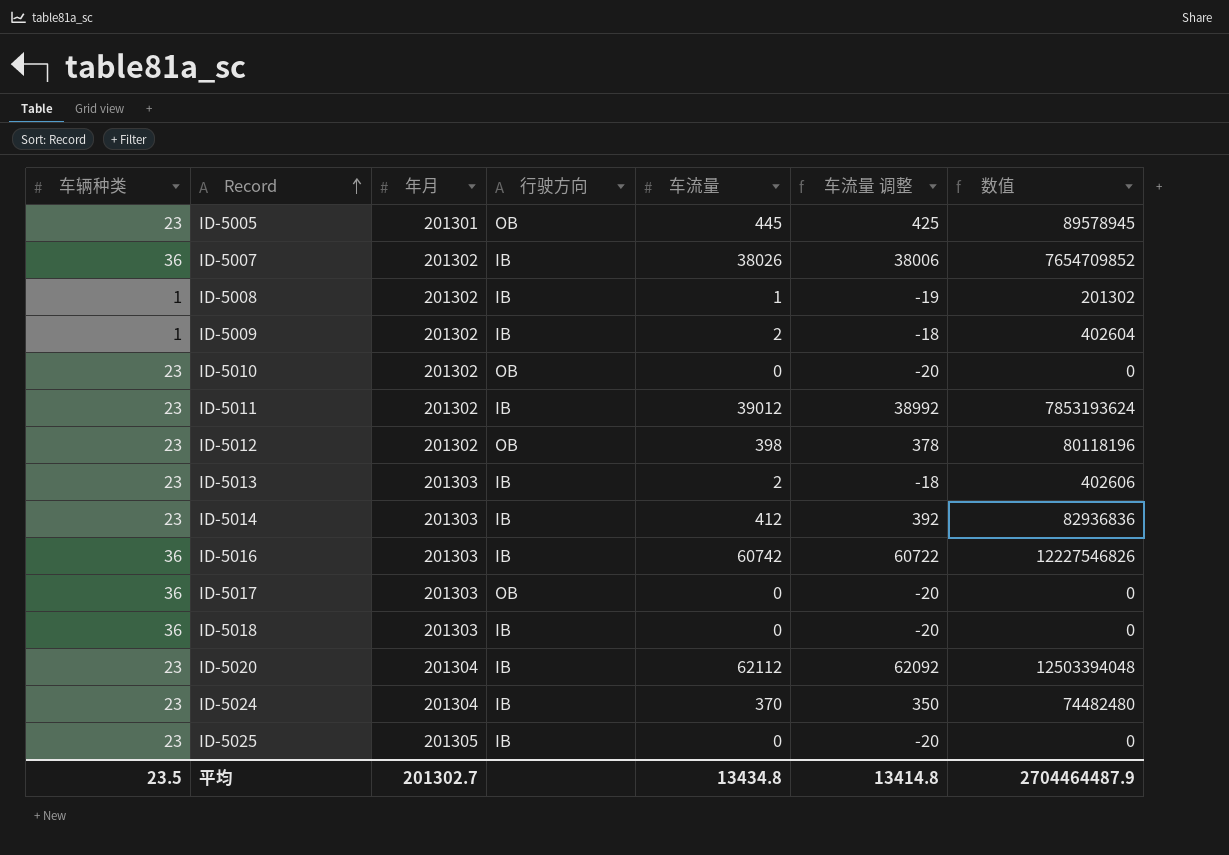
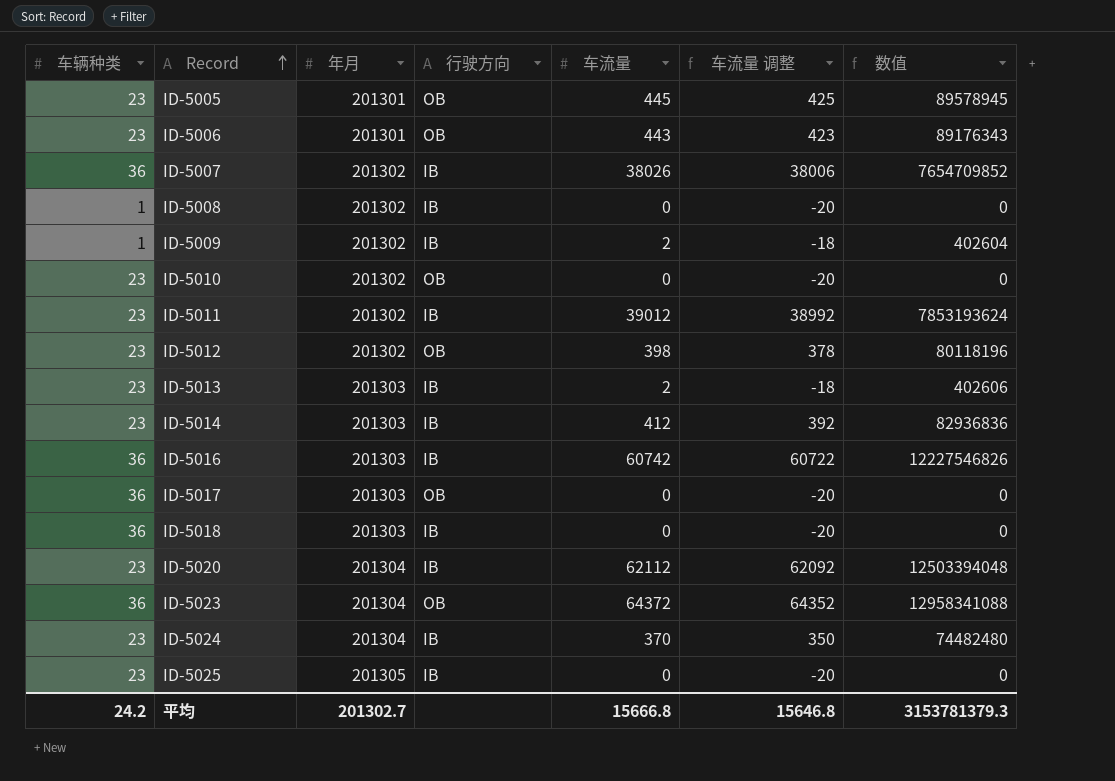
row ID-5006: none -> 23 | 201301 | OB | 443 | 423 | 89176343
ID-5008 | 车流量: 1 -> 0
ID-5008 | 车流量 调整: -19 -> -20
ID-5008 | 数值: 201302 -> 0
row ID-5023: none -> 36 | 201304 | OB | 64372 | 64352 | 12958341088
平均 | 车辆种类: 23.5 -> 24.2
平均 | 车流量: 13434.8 -> 15666.8
平均 | 车流量 调整: 13414.8 -> 15646.8
平均 | 数值: 2704464487.9 -> 3153781379.3

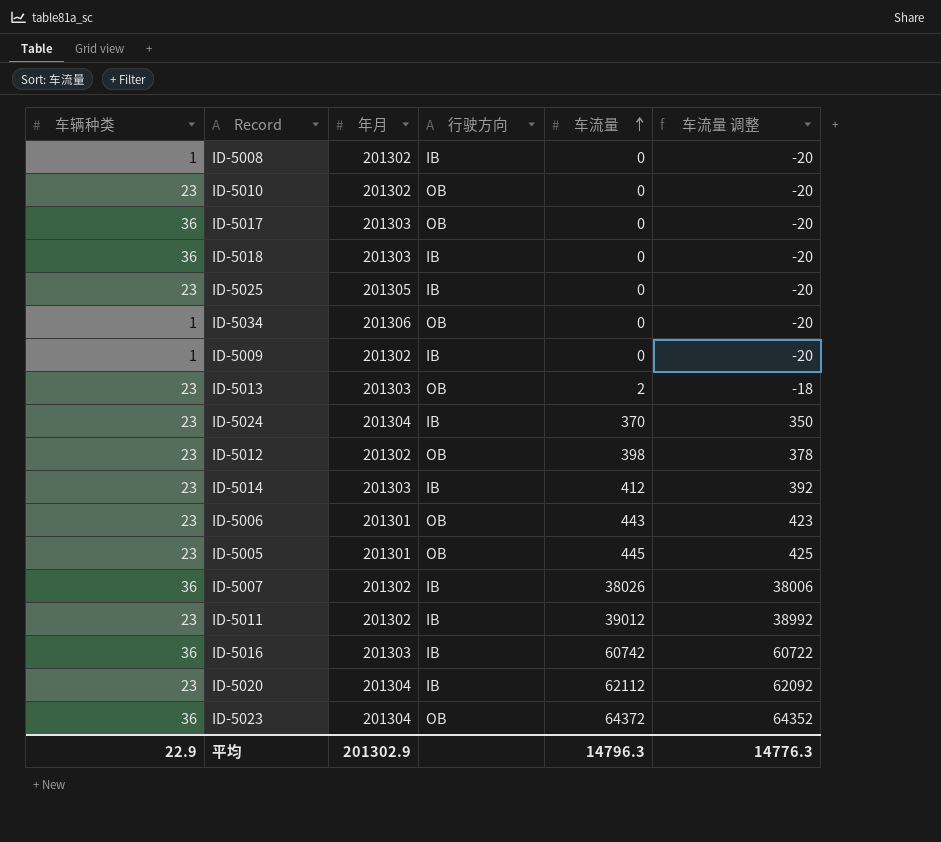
row order: Record ascending -> 车流量 ascending
column 数值 | formula: [年月] * [车流量] -> none
row ID-5034: none -> 1 | 201306 | OB | 0 | -20
ID-5009 | 车流量: 2 -> 0
ID-5009 | 车流量 调整: -18 -> -20
ID-5013 | 行驶方向: IB -> OB
平均 | 车辆种类: 24.2 -> 22.9
平均 | 年月: 201302.7 -> 201302.9
平均 | 车流量: 15666.8 -> 14796.3
平均 | 车流量 调整: 15646.8 -> 14776.3

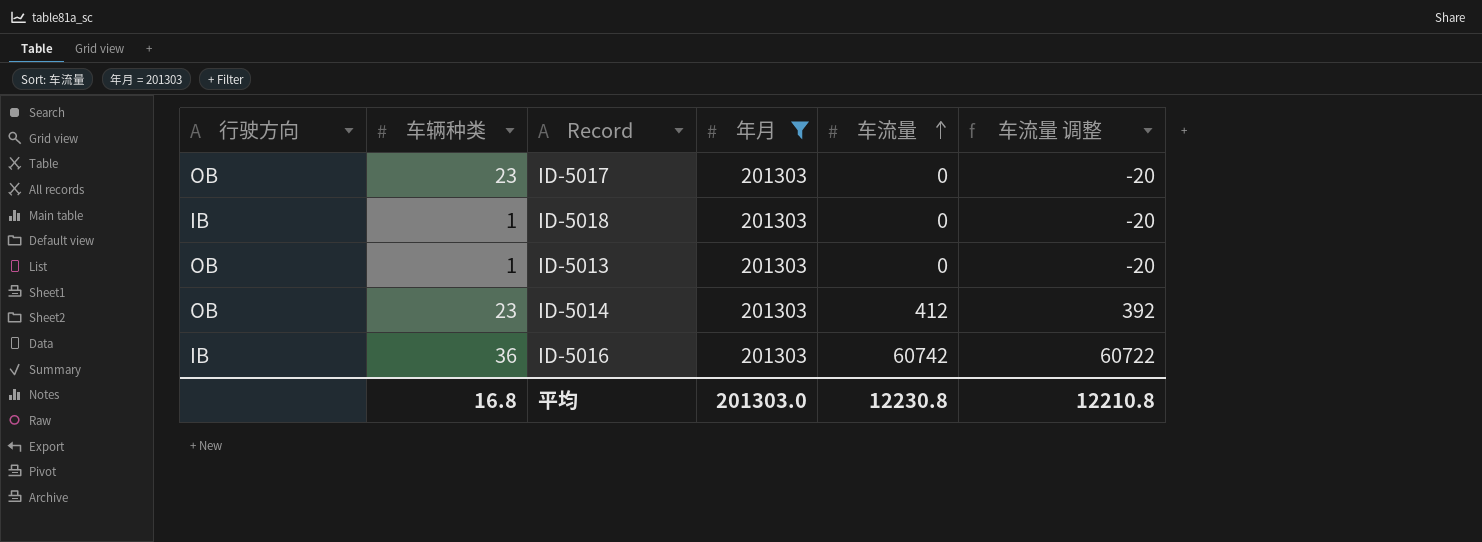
filter: none -> 年月 = 201303
column 行驶方向 | position: 4 -> 1
ID-5017 | 车辆种类: 36 -> 23
ID-5018 | 车辆种类: 36 -> 1
ID-5013 | 车辆种类: 23 -> 1
ID-5013 | 车流量: 2 -> 0
ID-5013 | 车流量 调整: -18 -> -20
ID-5014 | 行驶方向: IB -> OB
平均 | 车辆种类: 22.9 -> 16.8
平均 | 年月: 201302.9 -> 201303.0
平均 | 车流量: 14796.3 -> 12230.8
平均 | 车流量 调整: 14776.3 -> 12210.8

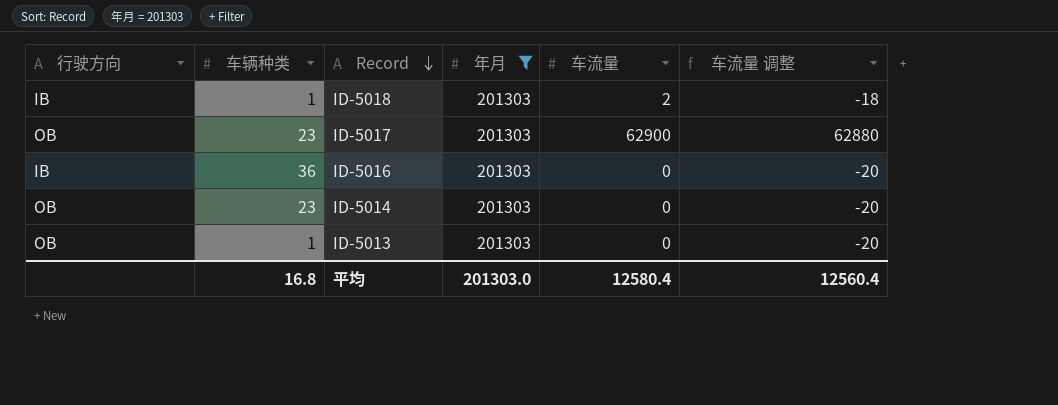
row order: 车流量 ascending -> Record descending
ID-5018 | 车流量: 0 -> 2
ID-5018 | 车流量 调整: -20 -> -18
ID-5017 | 车流量: 0 -> 62900
ID-5017 | 车流量 调整: -20 -> 62880
ID-5016 | 车流量: 60742 -> 0
ID-5016 | 车流量 调整: 60722 -> -20
ID-5014 | 车流量: 412 -> 0
ID-5014 | 车流量 调整: 392 -> -20
平均 | 车流量: 12230.8 -> 12580.4
平均 | 车流量 调整: 12210.8 -> 12560.4

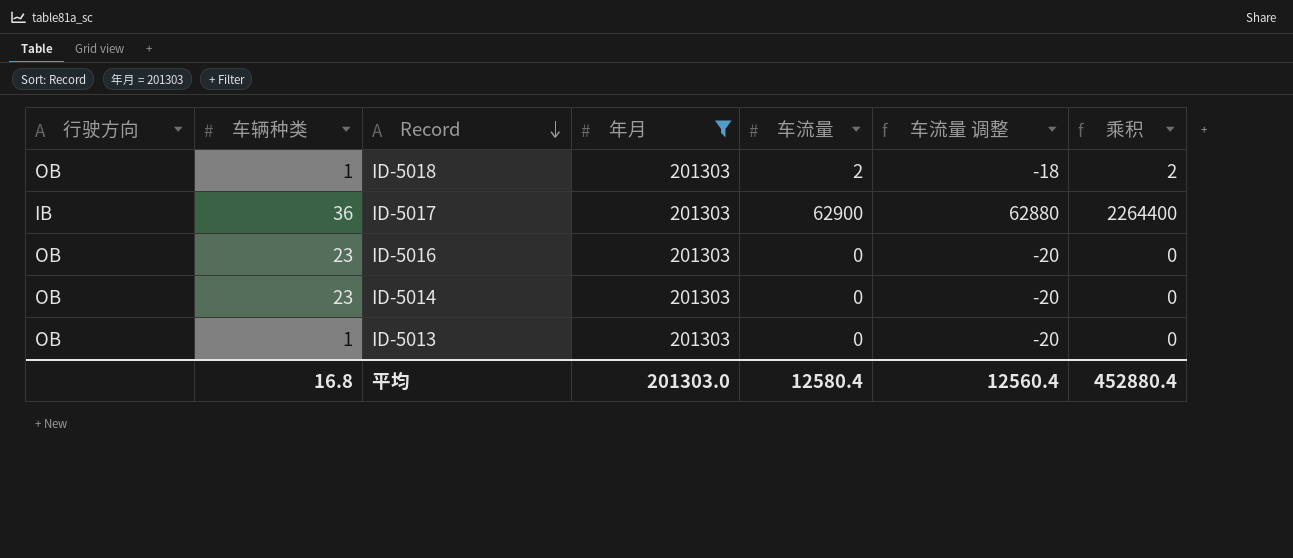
column 乘积 | formula: none -> [车辆种类] * [车流量]
ID-5018 | 行驶方向: IB -> OB
ID-5017 | 行驶方向: OB -> IB
ID-5017 | 车辆种类: 23 -> 36
ID-5016 | 行驶方向: IB -> OB
ID-5016 | 车辆种类: 36 -> 23

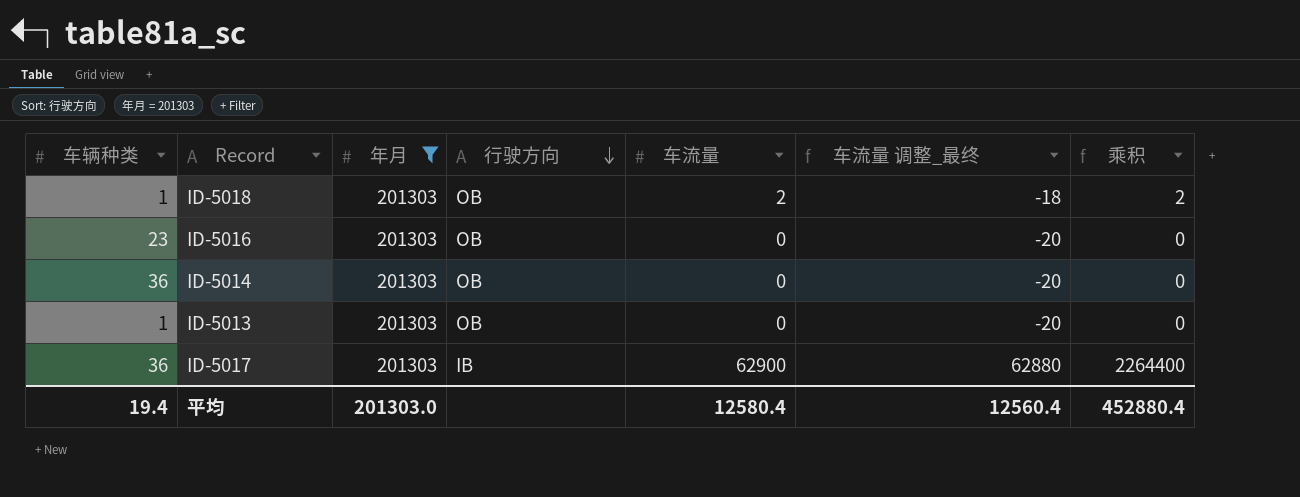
row order: Record descending -> 行驶方向 descending
column 行驶方向 | position: 1 -> 4
column name: 车流量 调整 -> 车流量 调整_最终
ID-5014 | 车辆种类: 23 -> 36
平均 | 车辆种类: 16.8 -> 19.4

